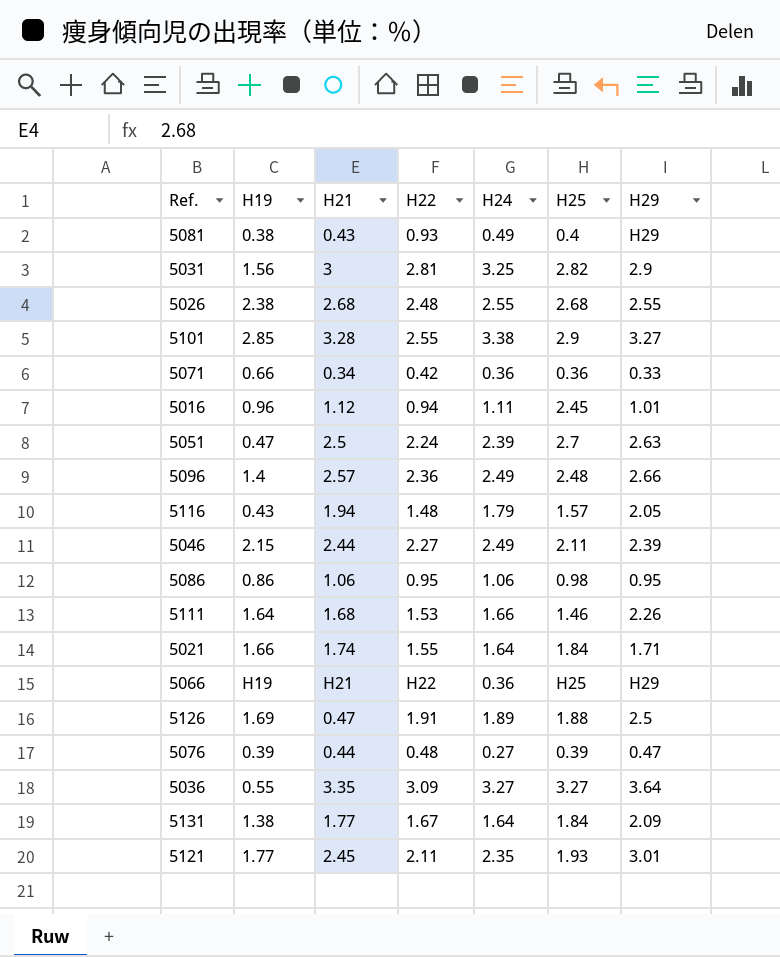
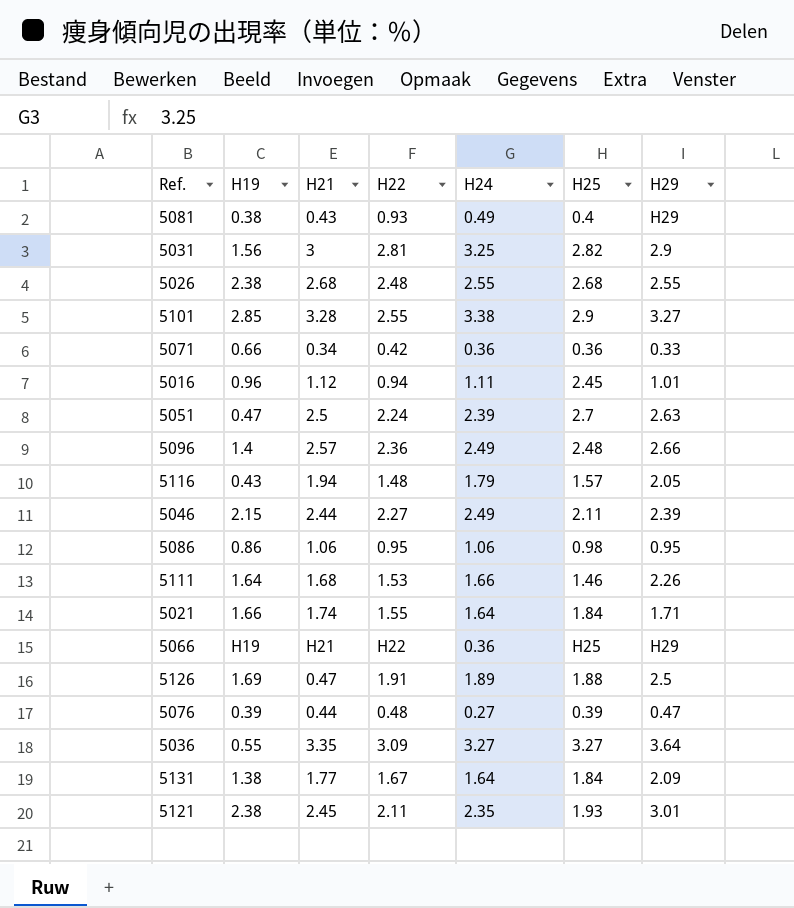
5121 | H19: 1.77 -> 2.38

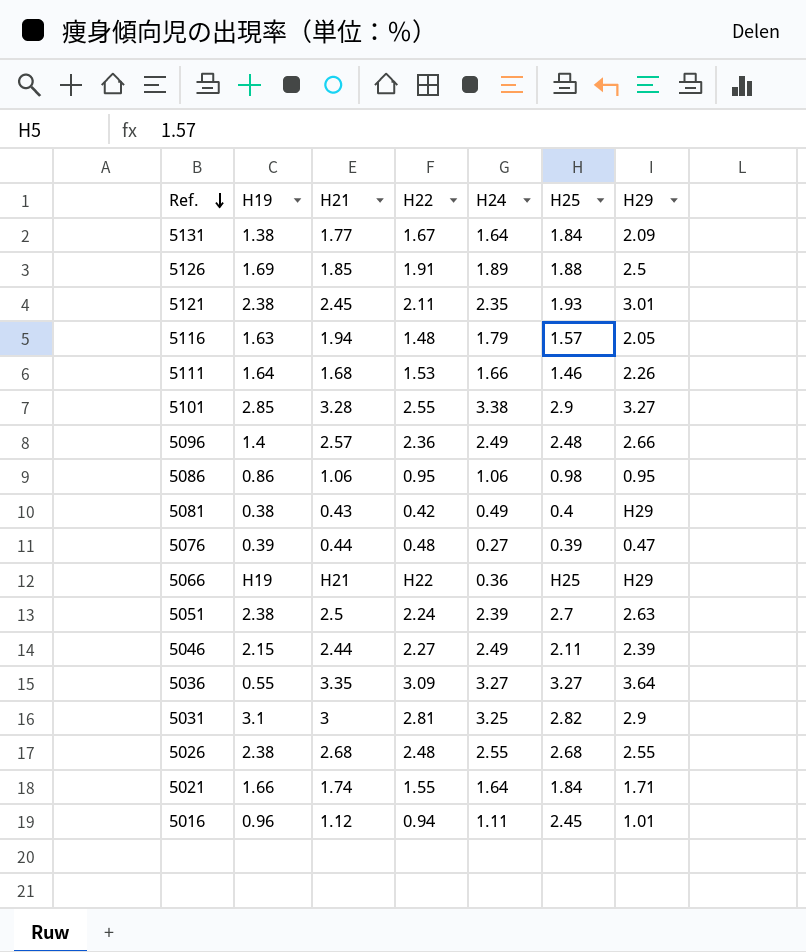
row order: none -> Ref. descending
row 5071: 0.66 | 0.34 | 0.42 | 0.36 | 0.36 | 0.33 -> none
5126 | H21: 0.47 -> 1.85
5116 | H19: 0.43 -> 1.63
5081 | H22: 0.93 -> 0.42
5051 | H19: 0.47 -> 2.38
5031 | H19: 1.56 -> 3.1

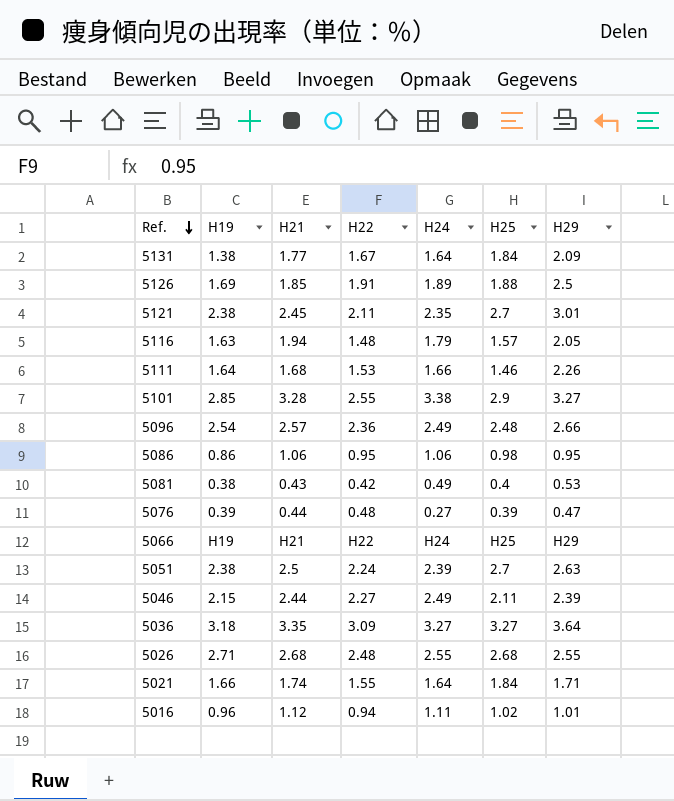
row 5031: 3.1 | 3 | 2.81 | 3.25 | 2.82 | 2.9 -> none
5121 | H25: 1.93 -> 2.7
5096 | H19: 1.4 -> 2.54
5081 | H29: H29 -> 0.53
5066 | H24: 0.36 -> H24
5036 | H19: 0.55 -> 3.18
5026 | H19: 2.38 -> 2.71
5016 | H25: 2.45 -> 1.02

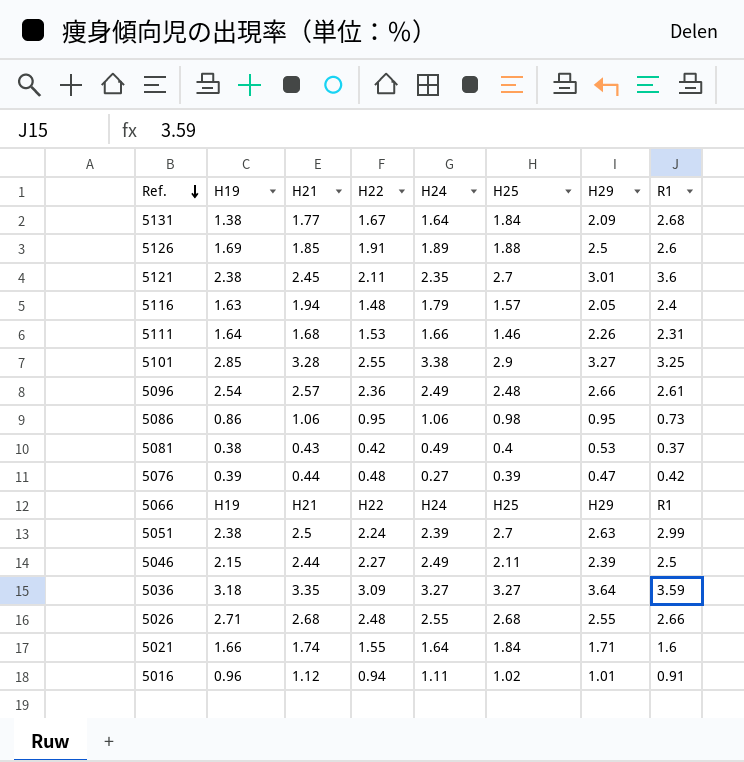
column R1 | position: none -> 8

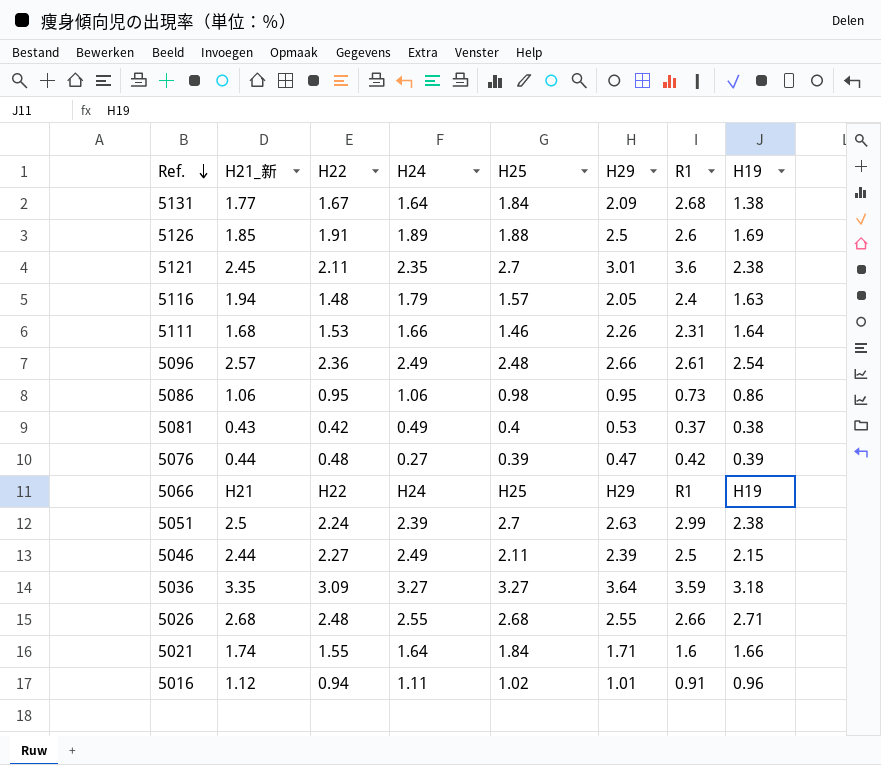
column name: H21 -> H21_新
column H19 | position: 2 -> 8
row 5101: 2.85 | 3.28 | 2.55 | 3.38 | 2.9 | 3.27 | 3.25 -> none

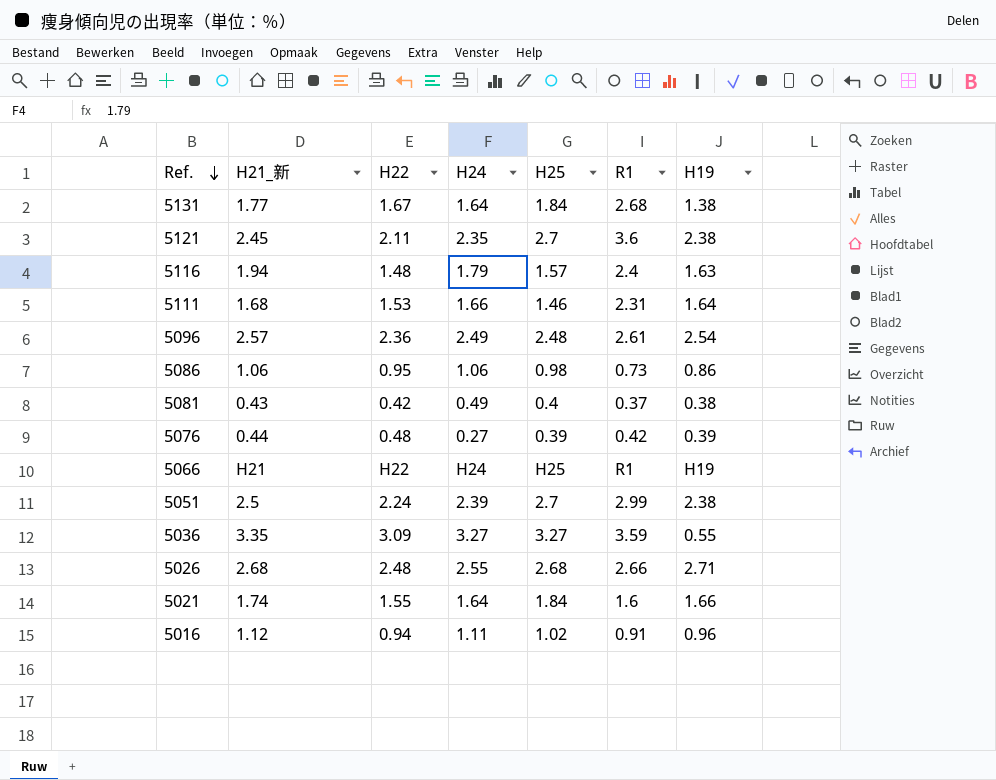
column H29 | position: 6 -> none
row 5126: 1.85 | 1.91 | 1.89 | 1.88 | 2.5 | 2.6 | 1.69 -> none
row 5046: 2.44 | 2.27 | 2.49 | 2.11 | 2.39 | 2.5 | 2.15 -> none
5036 | H19: 3.18 -> 0.55

